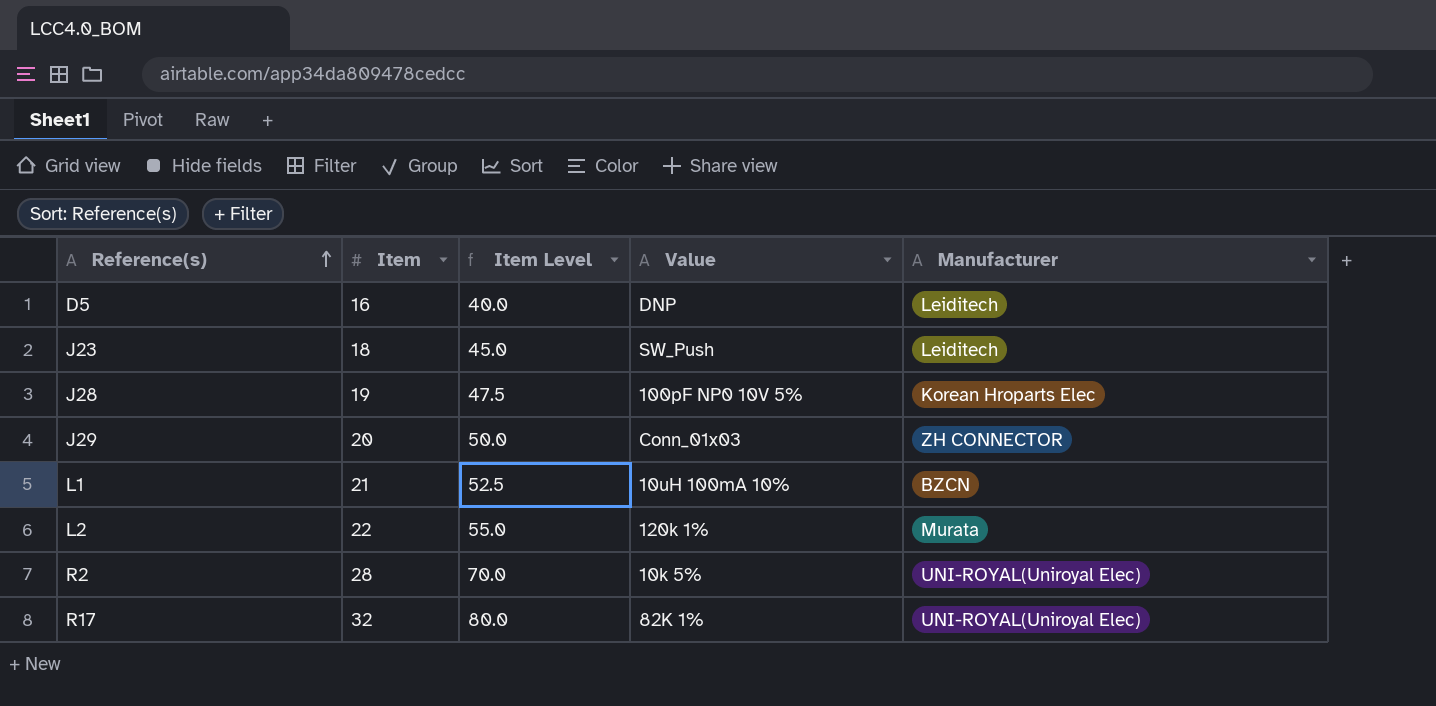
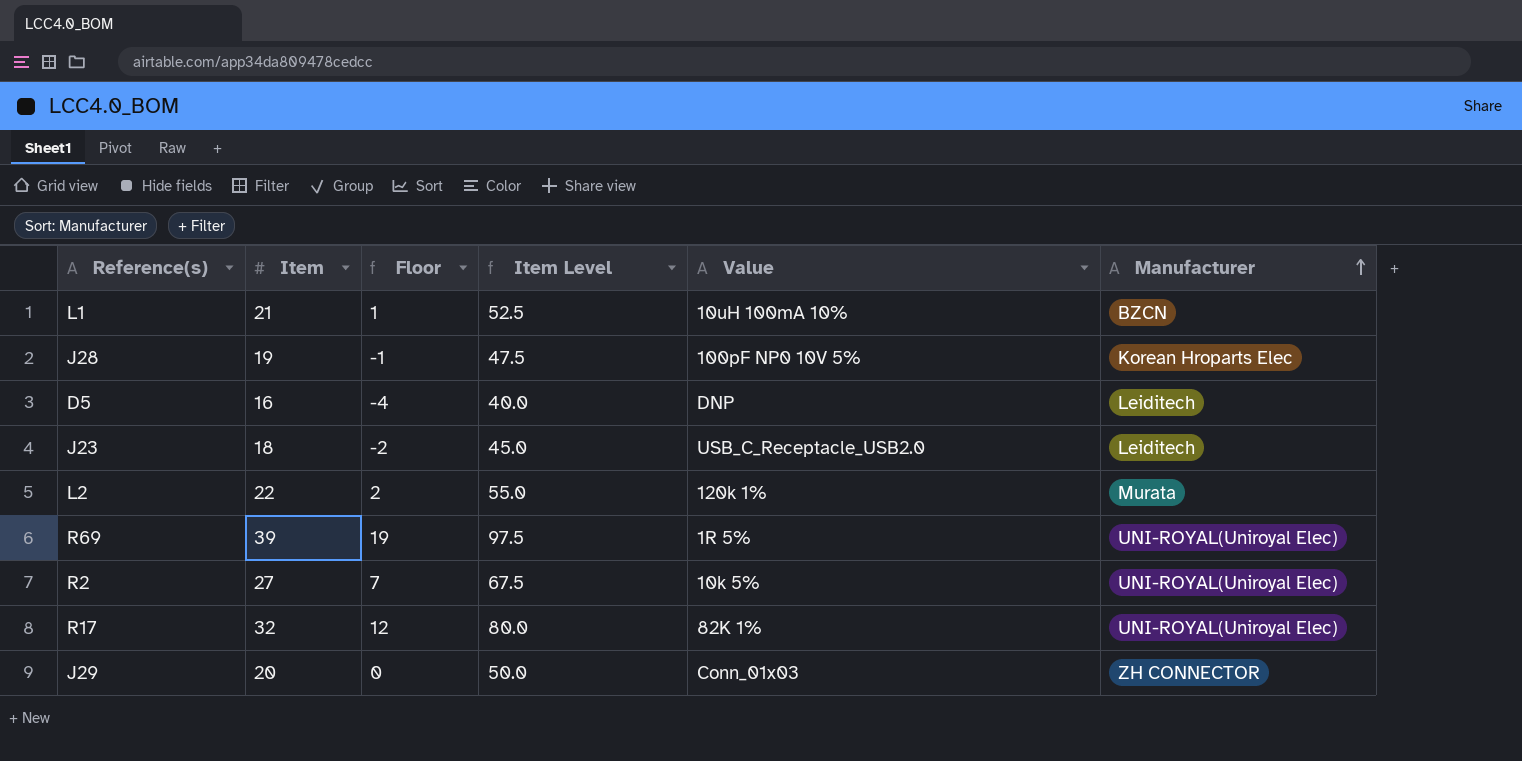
row order: Reference(s) ascending -> Manufacturer ascending
column Floor | formula: none -> [Item] - 20
J23 | Value: SW_Push -> USB_C_Receptacle_USB2.0
row R69: none -> 39 | 19 | 97.5 | 1R 5% | UNI-ROYAL(Uniroyal Elec)
R2 | Item: 28 -> 27
R2 | Item Level: 70.0 -> 67.5

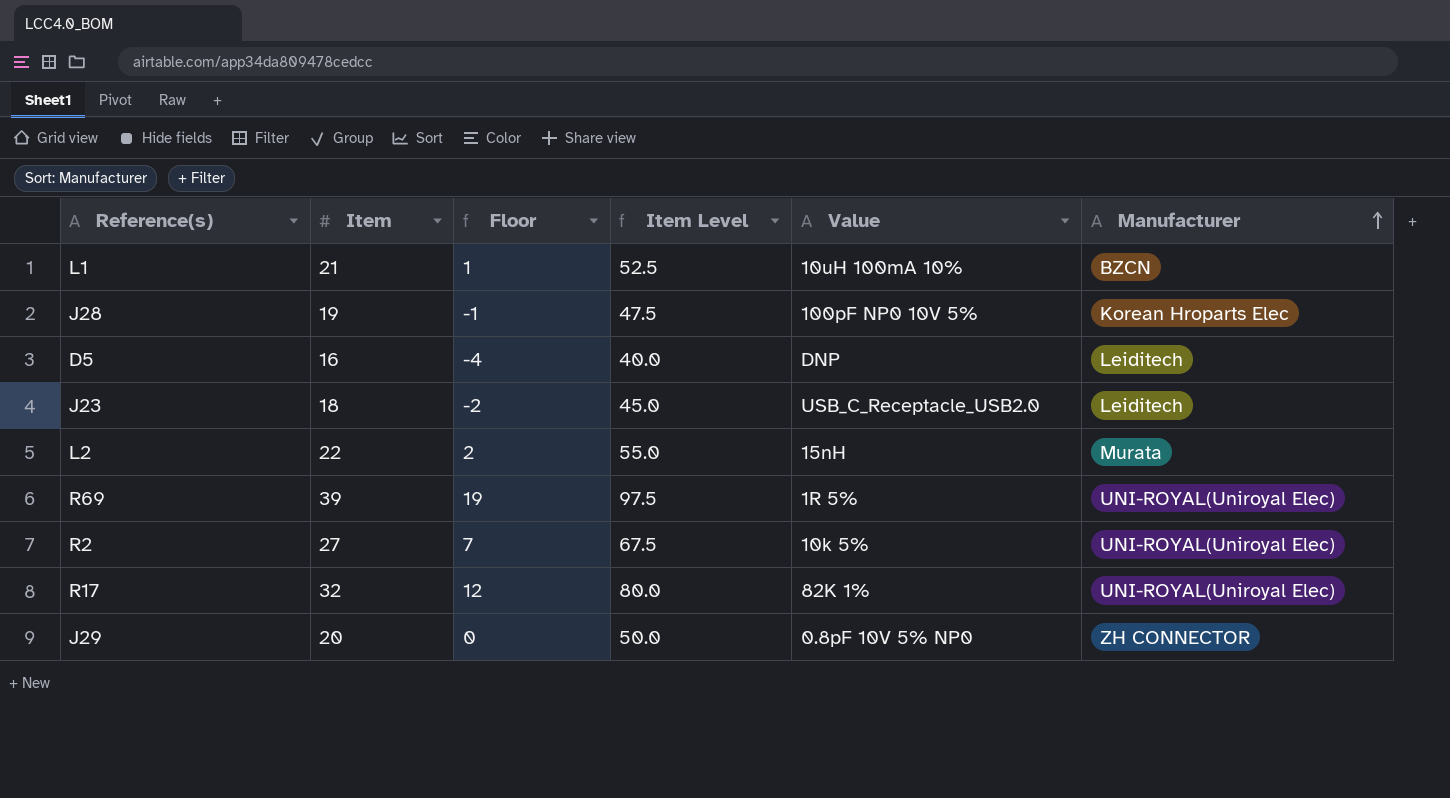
L2 | Value: 120k 1% -> 15nH
J29 | Value: Conn_01x03 -> 0.8pF 10V 5% NP0

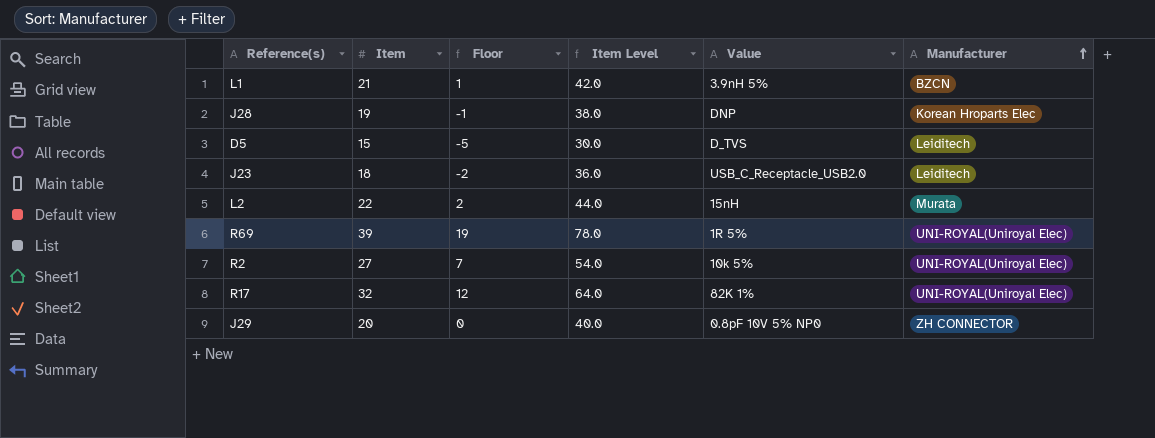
column Item Level | formula: [Item] * 2.5 -> [Item] * 2
L1 | Value: 10uH 100mA 10% -> 3.9nH 5%
J28 | Value: 100pF NP0 10V 5% -> DNP
D5 | Item: 16 -> 15
D5 | Floor: -4 -> -5
D5 | Value: DNP -> D_TVS

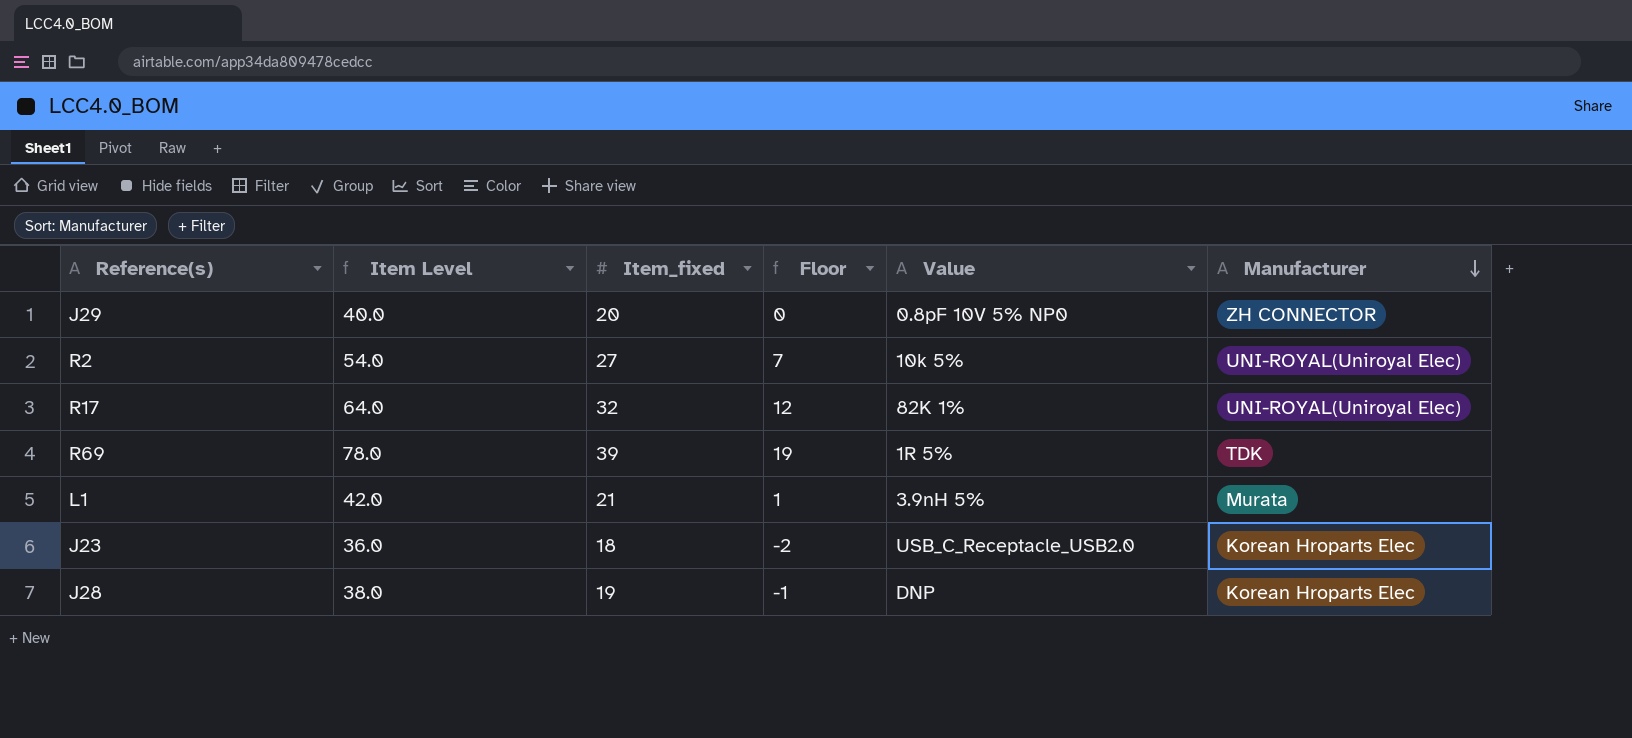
row order: Manufacturer ascending -> Manufacturer descending
column Item Level | position: 4 -> 2
column name: Item -> Item_fixed
row D5: 15 | -5 | 30.0 | D_TVS | Leiditech -> none
row L2: 22 | 2 | 44.0 | 15nH | Murata -> none
R69 | Manufacturer: UNI-ROYAL(Uniroyal Elec) -> TDK
L1 | Manufacturer: BZCN -> Murata
J23 | Manufacturer: Leiditech -> Korean Hroparts Elec

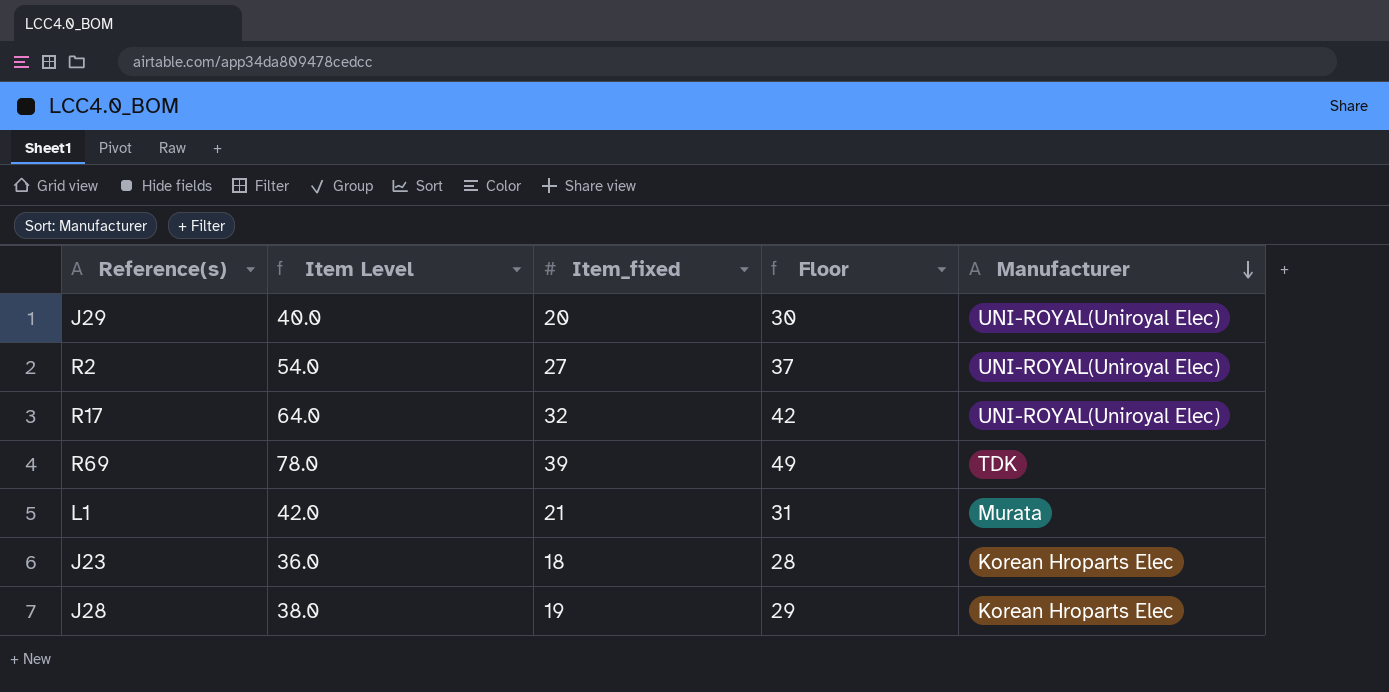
column Value | position: 5 -> none
column Floor | formula: [Item_fixed] - 20 -> [Item_fixed] + 10
J29 | Manufacturer: ZH CONNECTOR -> UNI-ROYAL(Uniroyal Elec)

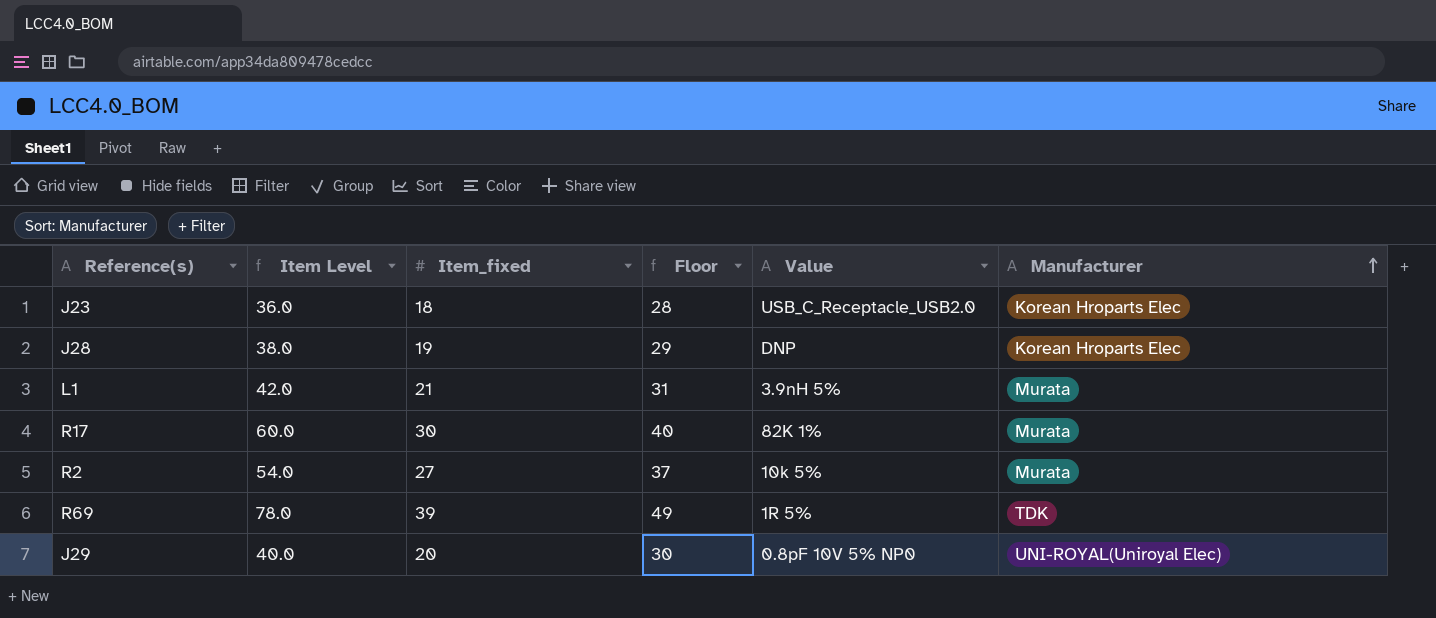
row order: Manufacturer descending -> Manufacturer ascending
column Value | position: none -> 5
R17 | Item Level: 64.0 -> 60.0
R17 | Item_fixed: 32 -> 30
R17 | Floor: 42 -> 40
R17 | Manufacturer: UNI-ROYAL(Uniroyal Elec) -> Murata
R2 | Manufacturer: UNI-ROYAL(Uniroyal Elec) -> Murata

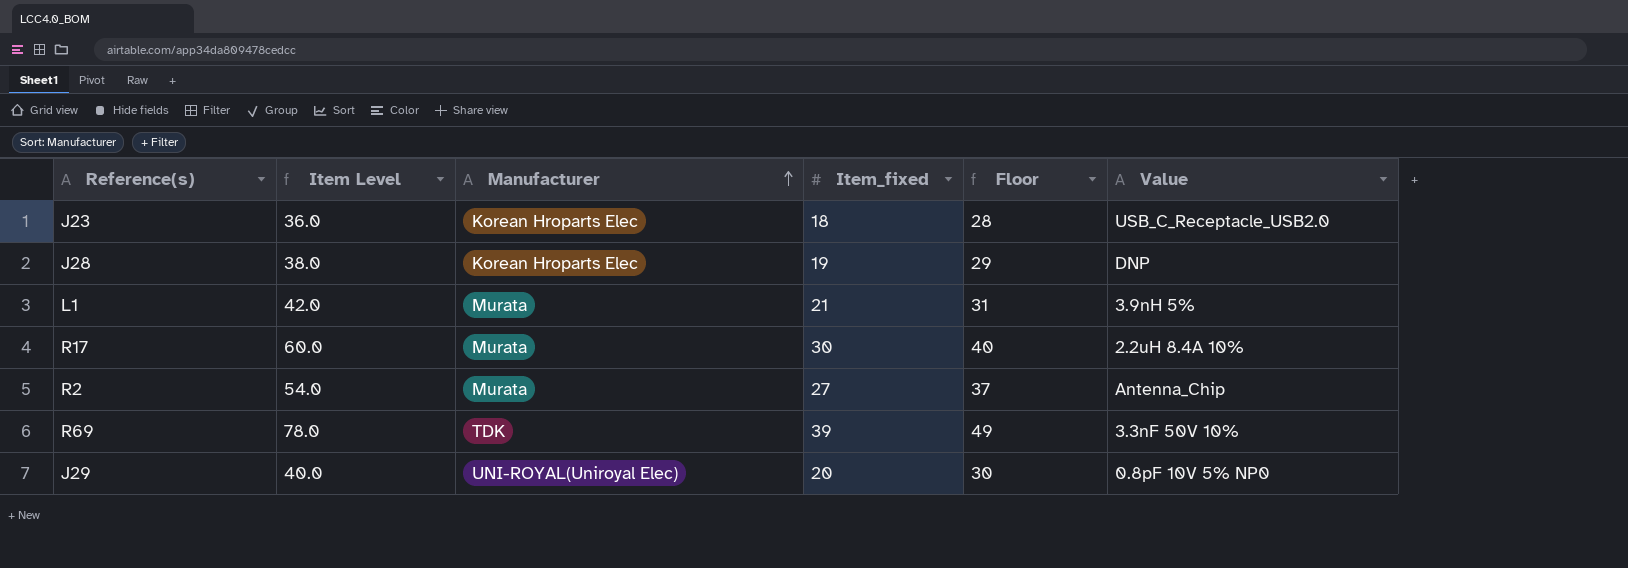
column Manufacturer | position: 6 -> 3
R17 | Value: 82K 1% -> 2.2uH 8.4A 10%
R2 | Value: 10k 5% -> Antenna_Chip
R69 | Value: 1R 5% -> 3.3nF 50V 10%

